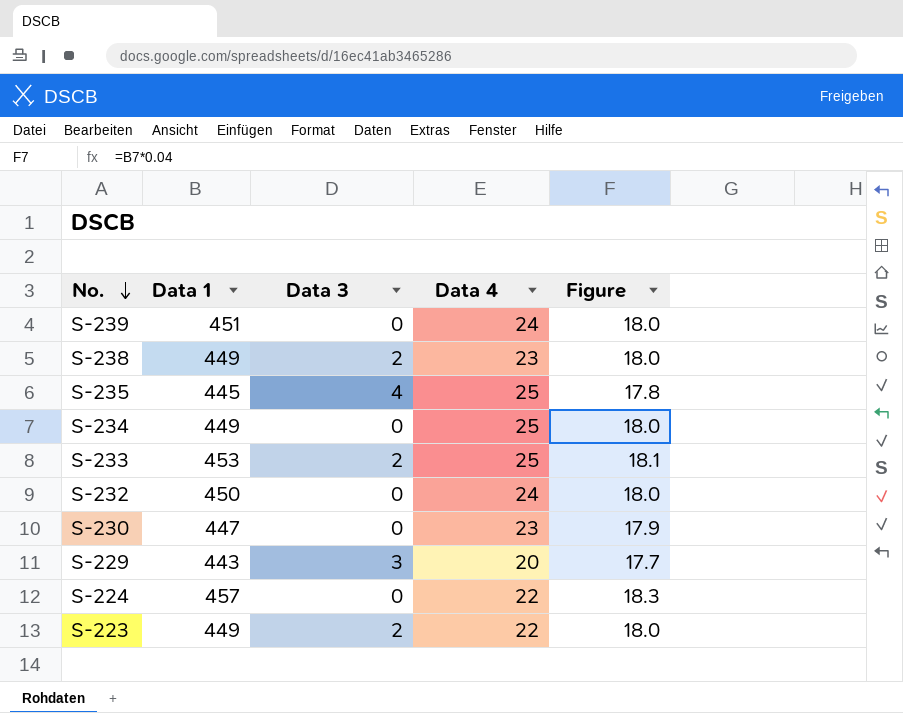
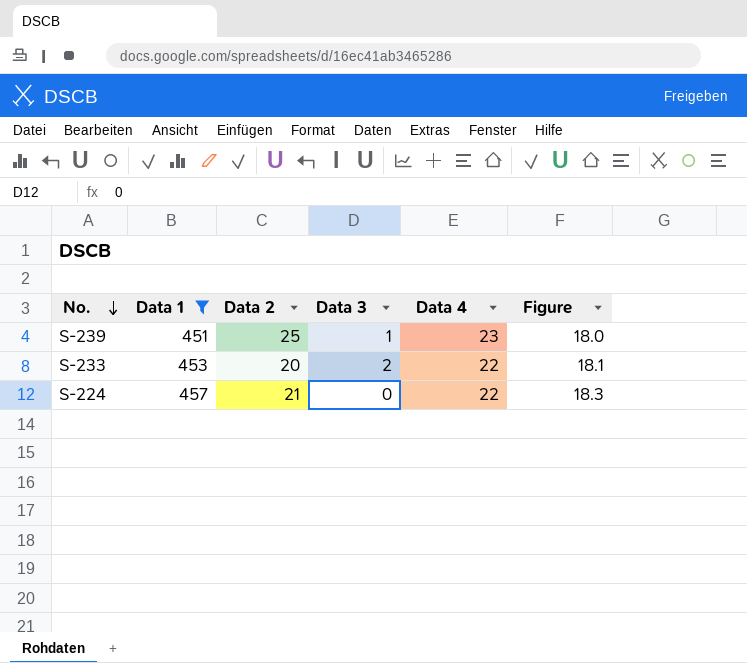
filter: none -> Data 1 >= 451
column Data 2 | position: none -> 3
S-239 | Data 3: 0 -> 1
S-239 | Data 4: 24 -> 23
S-233 | Data 4: 25 -> 22

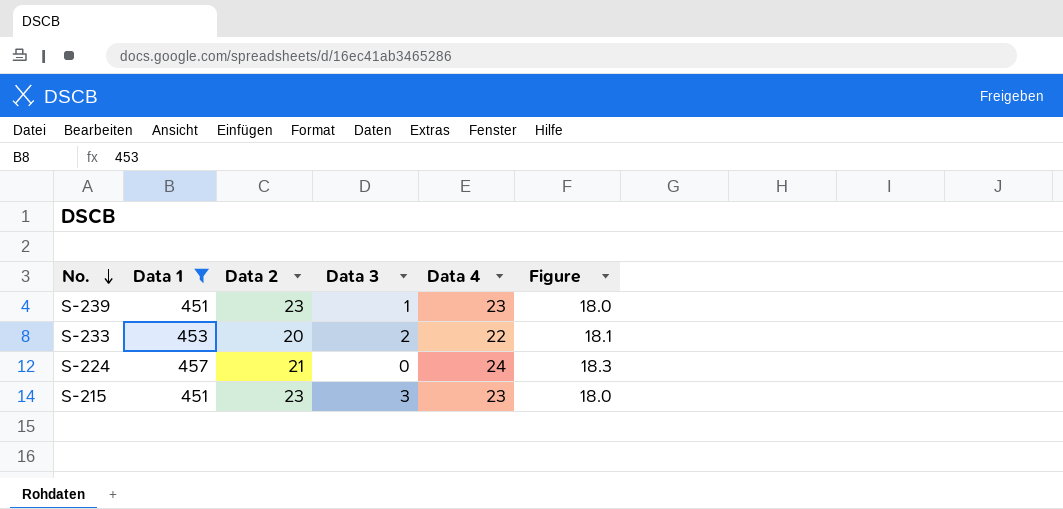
S-239 | Data 2: 25 -> 23
S-224 | Data 4: 22 -> 24
row S-215: none -> 451 | 23 | 3 | 23 | 18.0

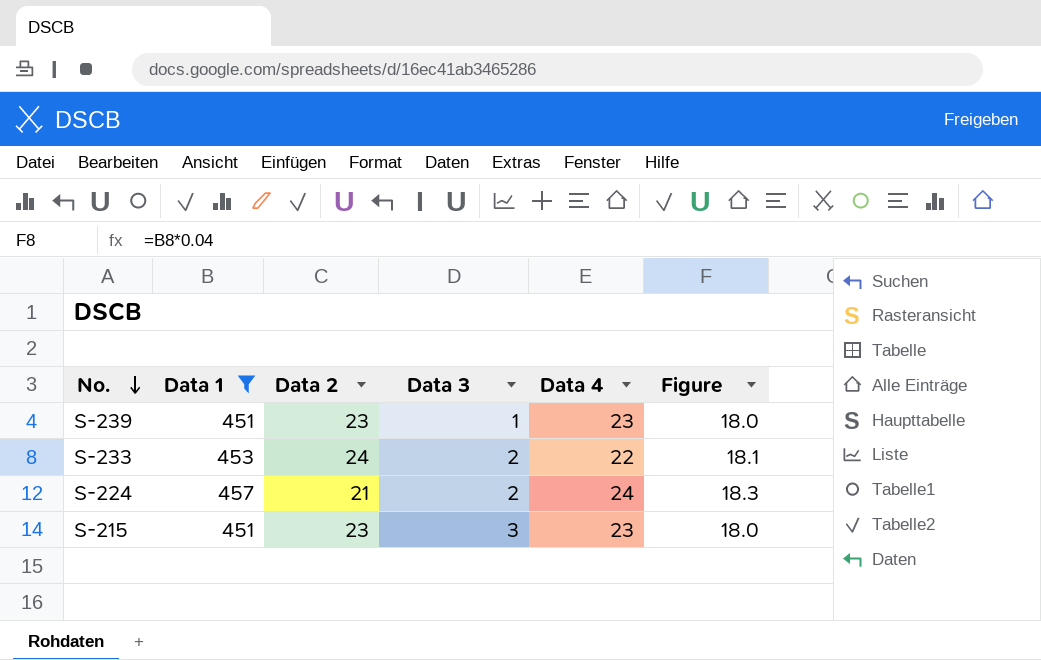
S-233 | Data 2: 20 -> 24
S-224 | Data 3: 0 -> 2

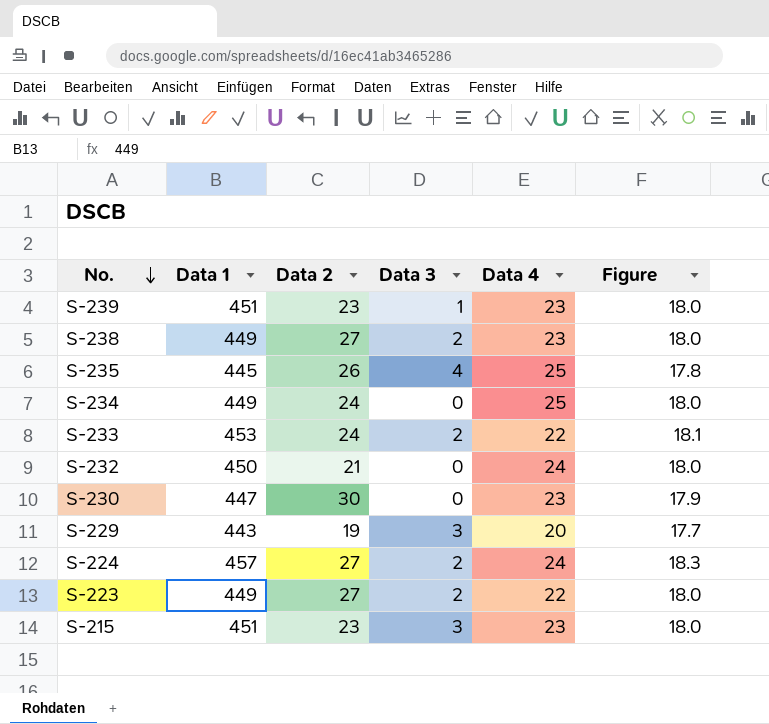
filter: Data 1 >= 451 -> none
S-224 | Data 2: 21 -> 27

